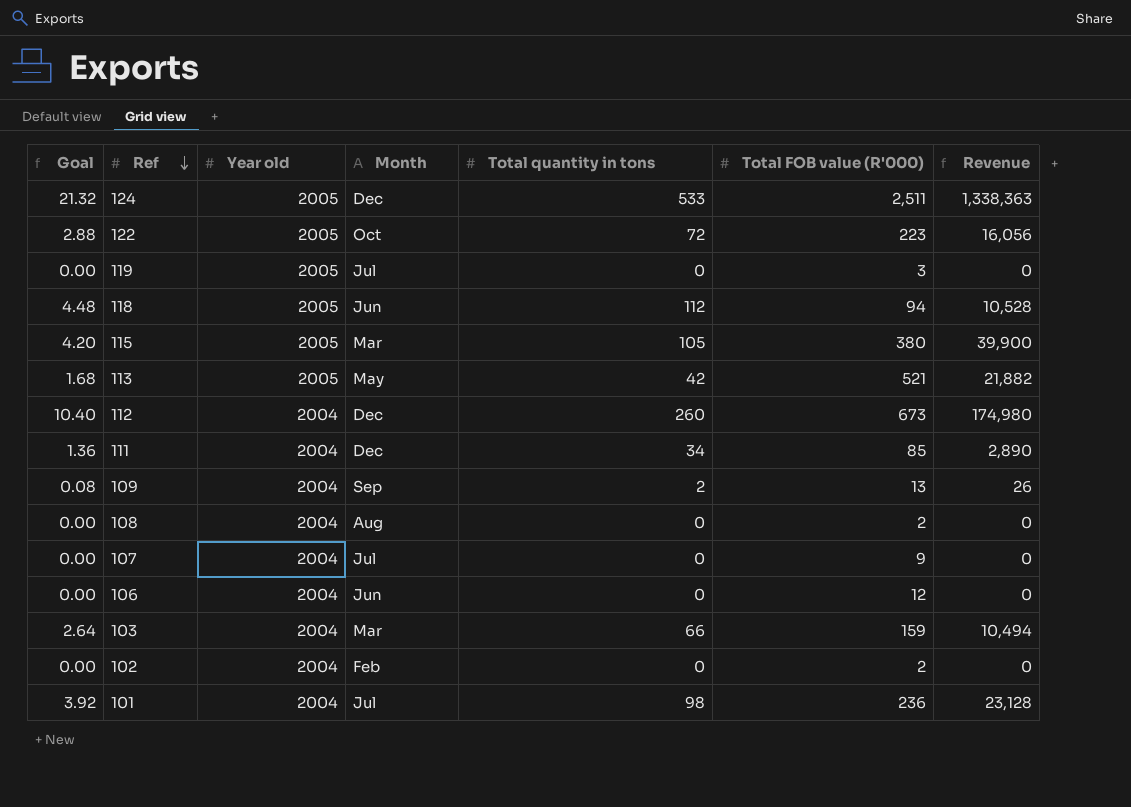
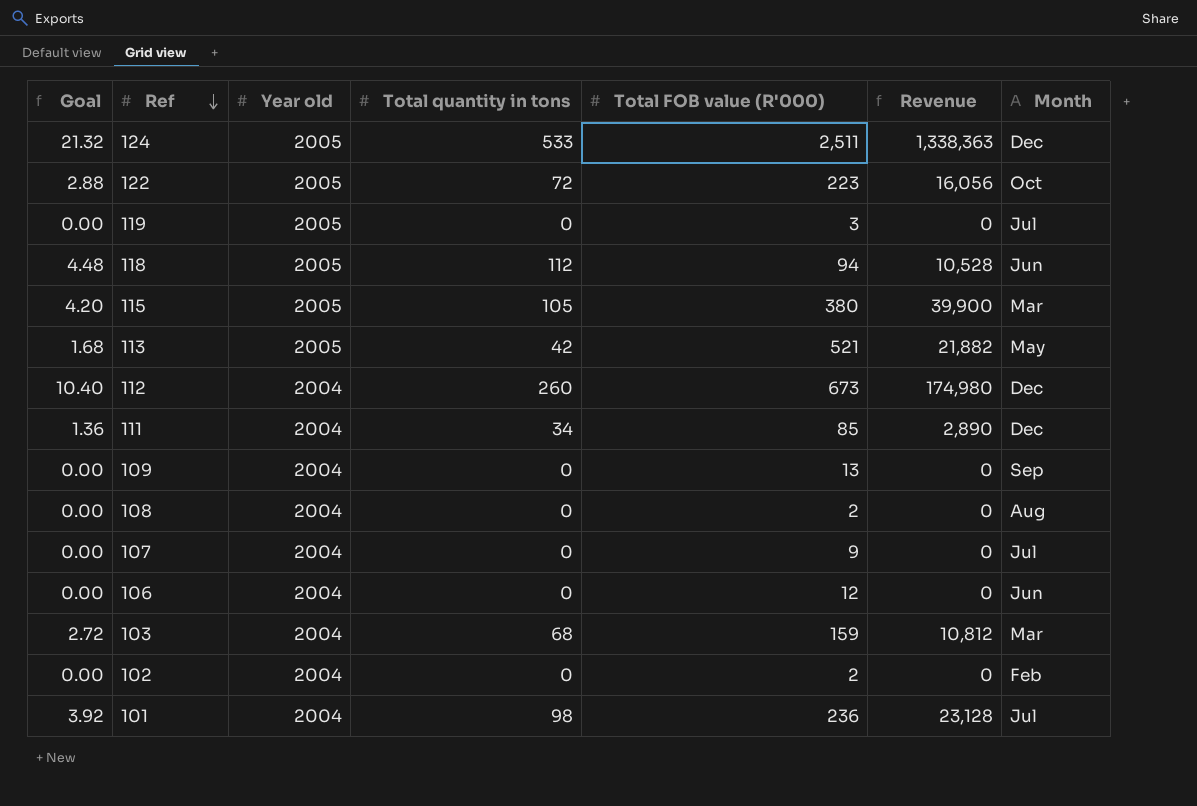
column Month | position: 4 -> 7
109 | Goal: 0.08 -> 0.00
109 | Total quantity in tons: 2 -> 0
109 | Revenue: 26 -> 0
103 | Goal: 2.64 -> 2.72
103 | Total quantity in tons: 66 -> 68
103 | Revenue: 10,494 -> 10,812

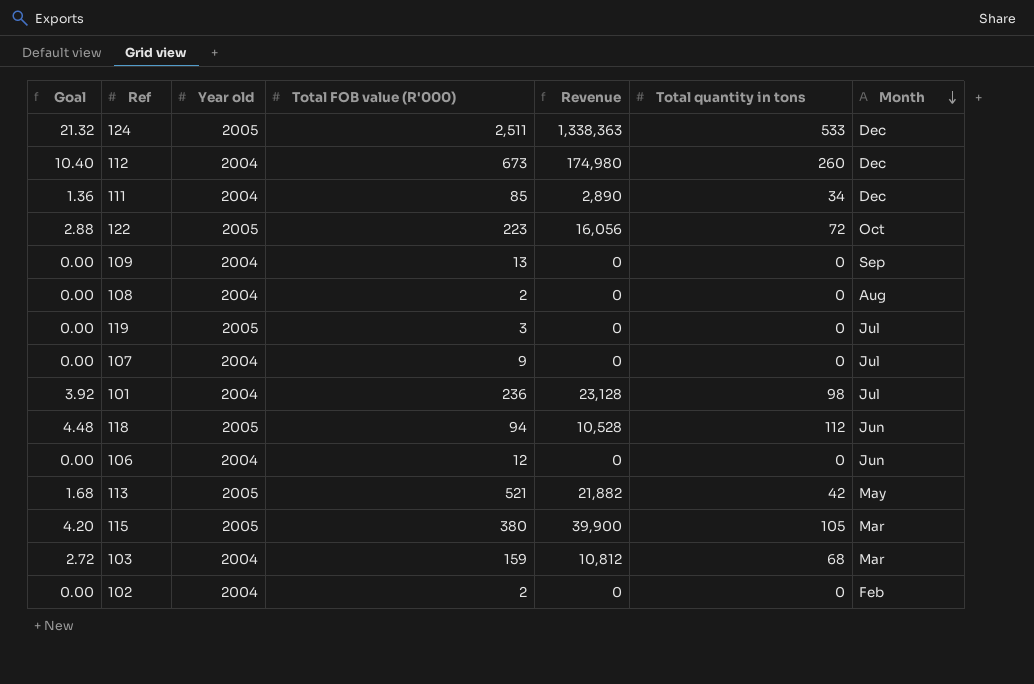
row order: Ref descending -> Month descending
column Total quantity in tons | position: 4 -> 6

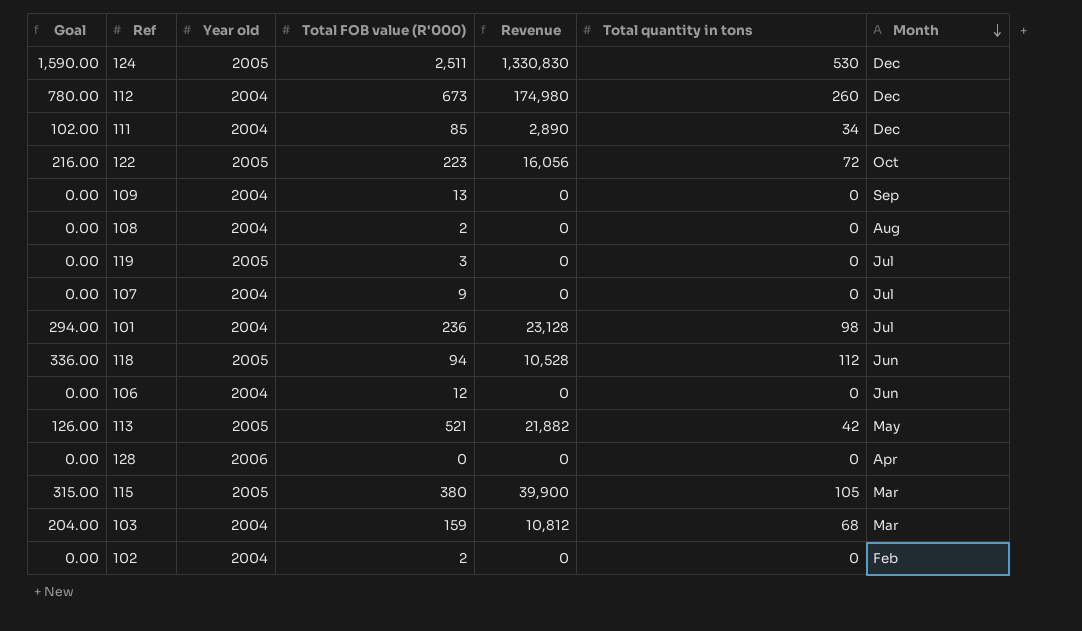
column Goal | formula: [Total quantity in tons] * 0.04 -> [Total quantity in tons] * 3
124 | Revenue: 1,338,363 -> 1,330,830
124 | Total quantity in tons: 533 -> 530
row 128: none -> 0.00 | 2006 | 0 | 0 | 0 | Apr

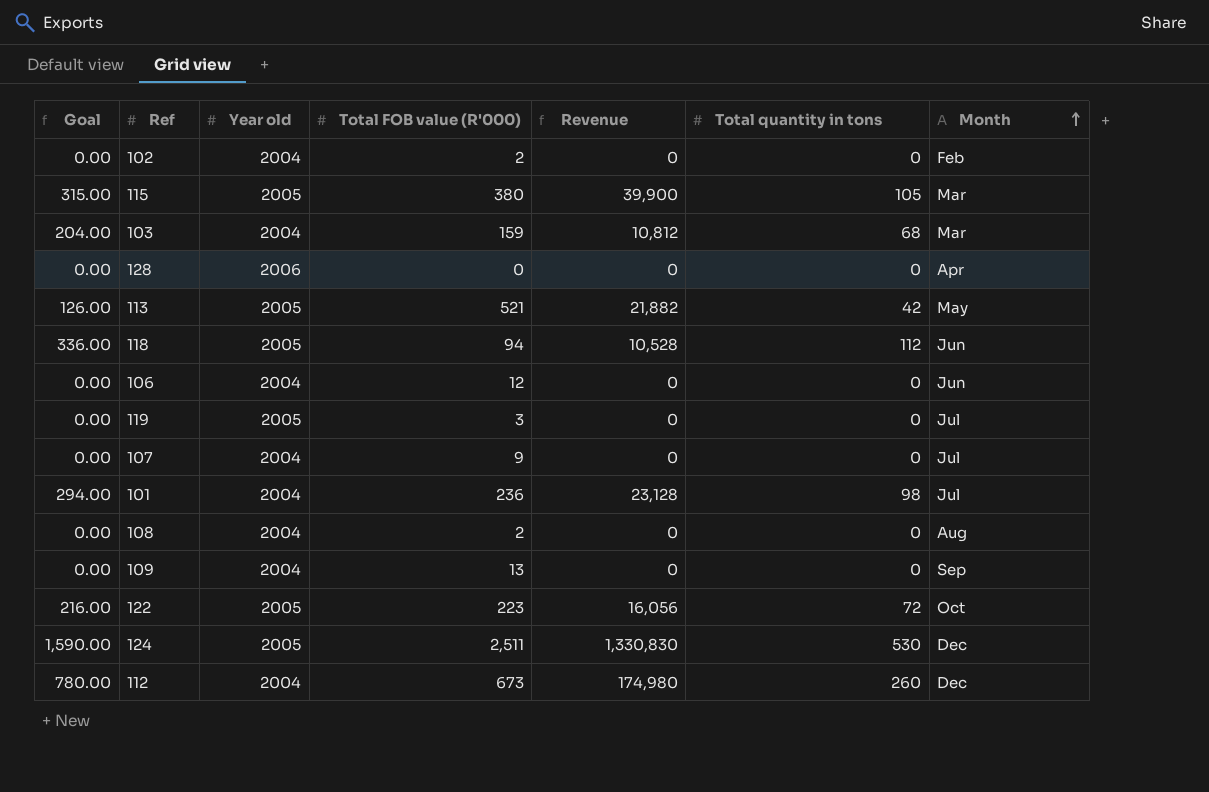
row order: Month descending -> Month ascending
row 111: 102.00 | 2004 | 85 | 2,890 | 34 | Dec -> none

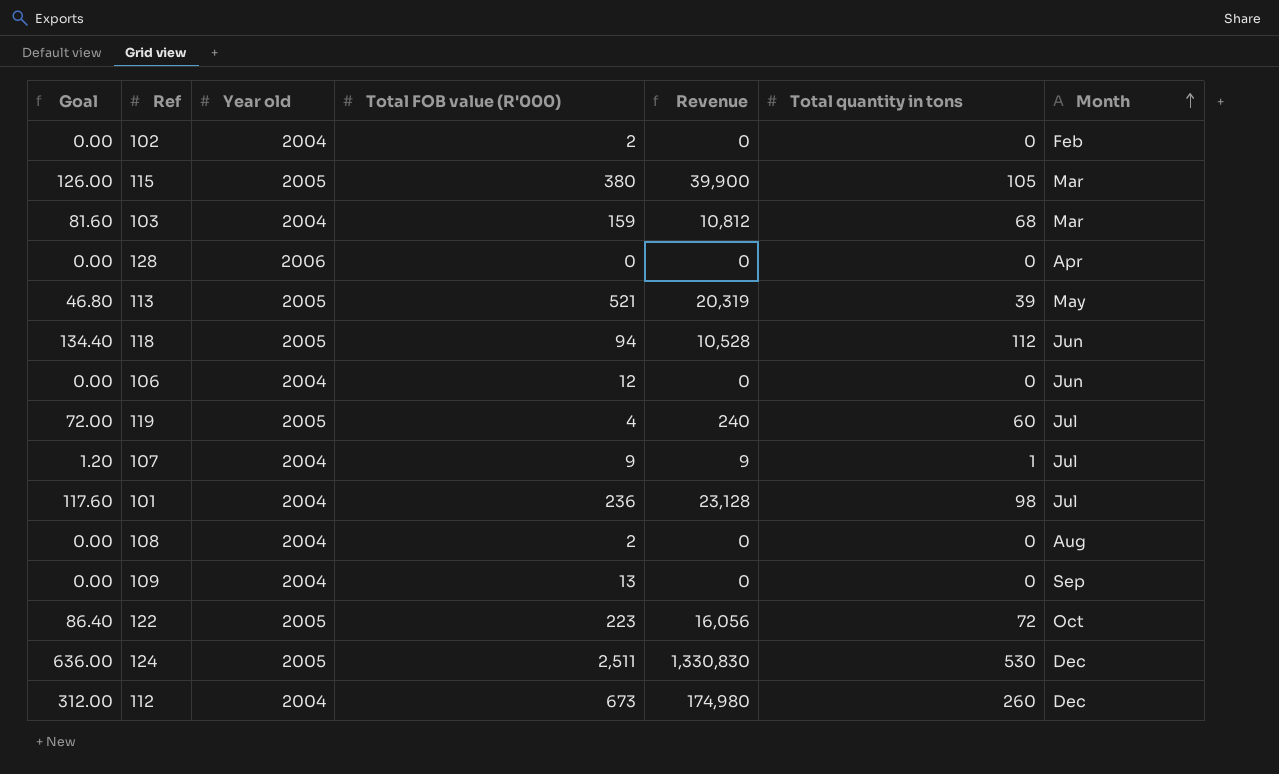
column Goal | formula: [Total quantity in tons] * 3 -> [Total quantity in tons] * 1.2
113 | Revenue: 21,882 -> 20,319
113 | Total quantity in tons: 42 -> 39
119 | Total FOB value (R'000): 3 -> 4
119 | Revenue: 0 -> 240
119 | Total quantity in tons: 0 -> 60
107 | Revenue: 0 -> 9
107 | Total quantity in tons: 0 -> 1

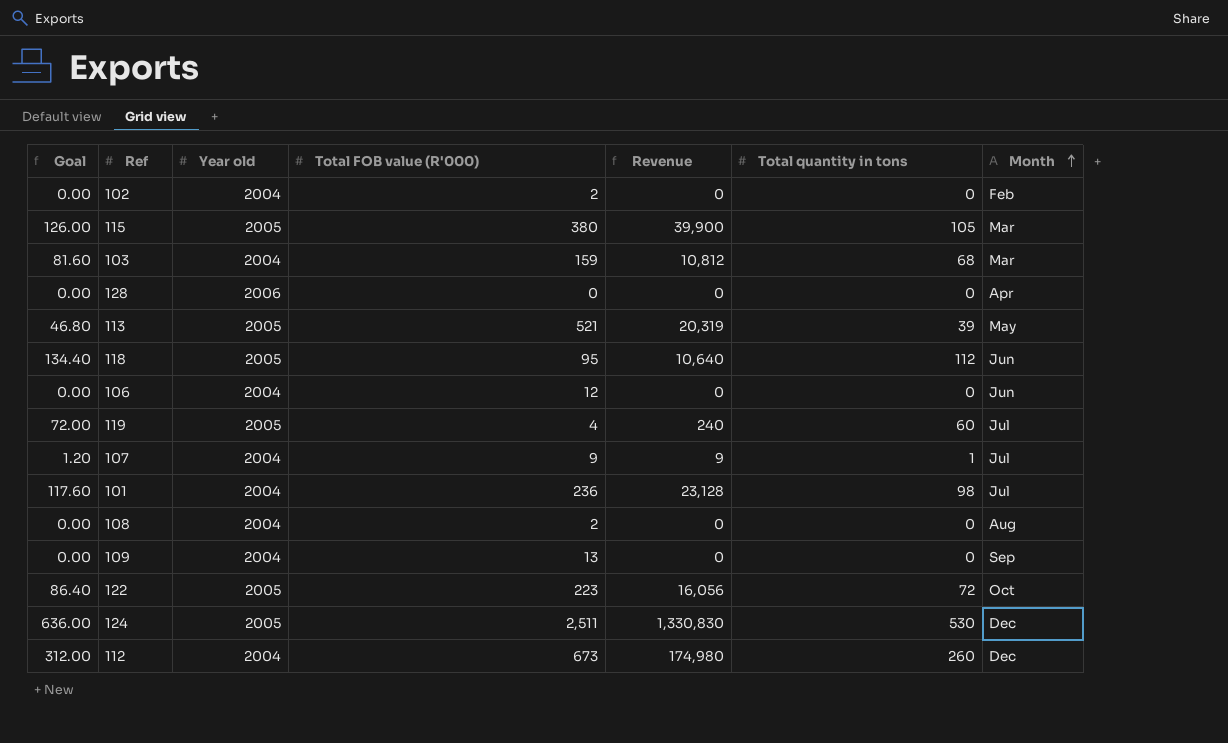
118 | Total FOB value (R'000): 94 -> 95
118 | Revenue: 10,528 -> 10,640

